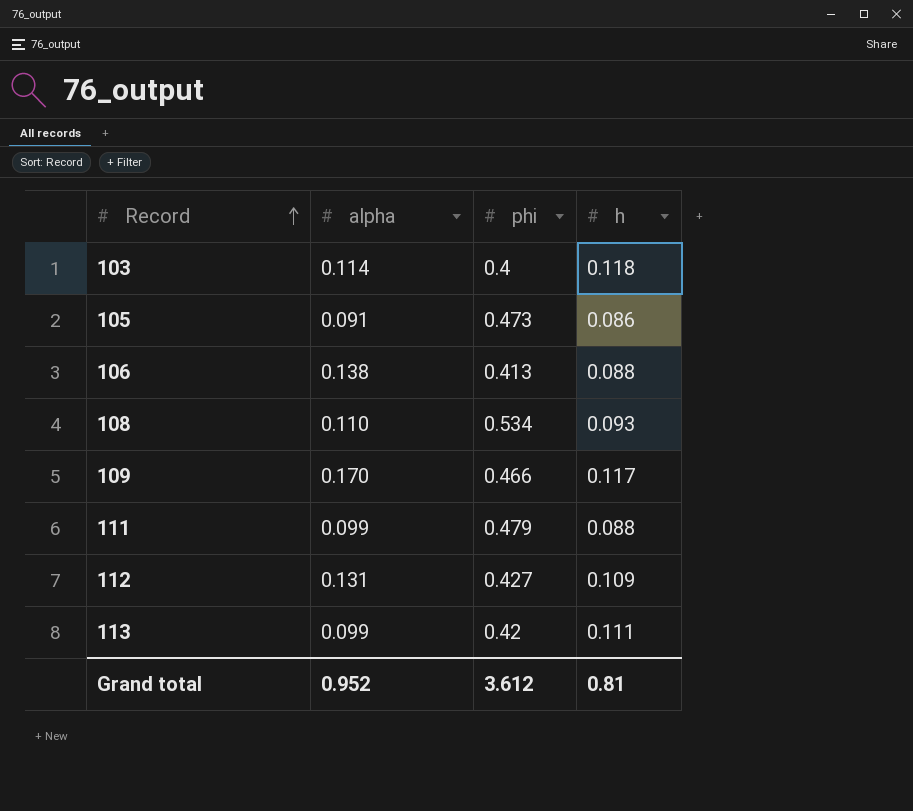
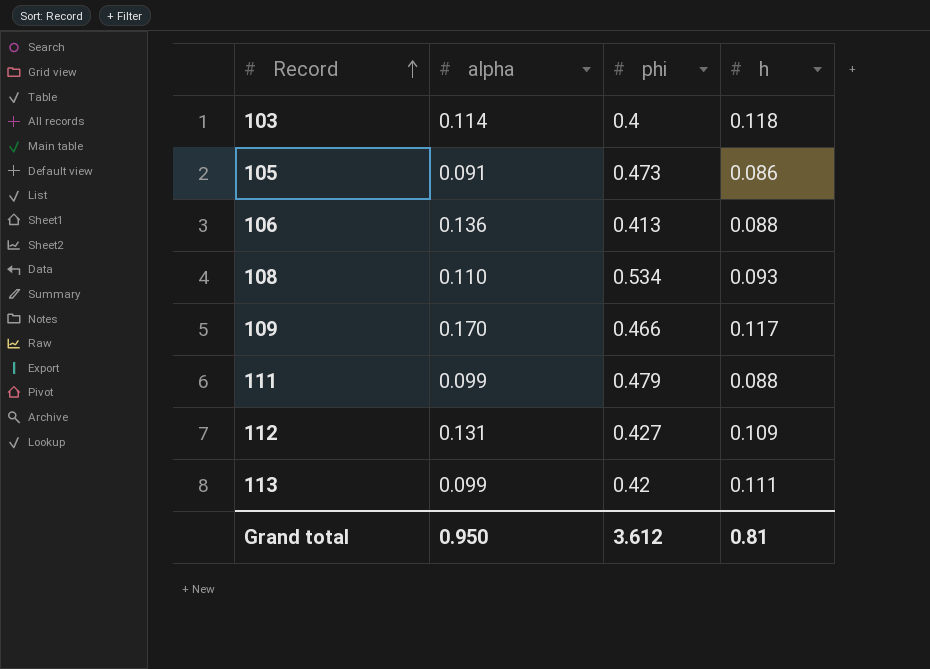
106 | alpha: 0.138 -> 0.136
Grand total | alpha: 0.952 -> 0.950

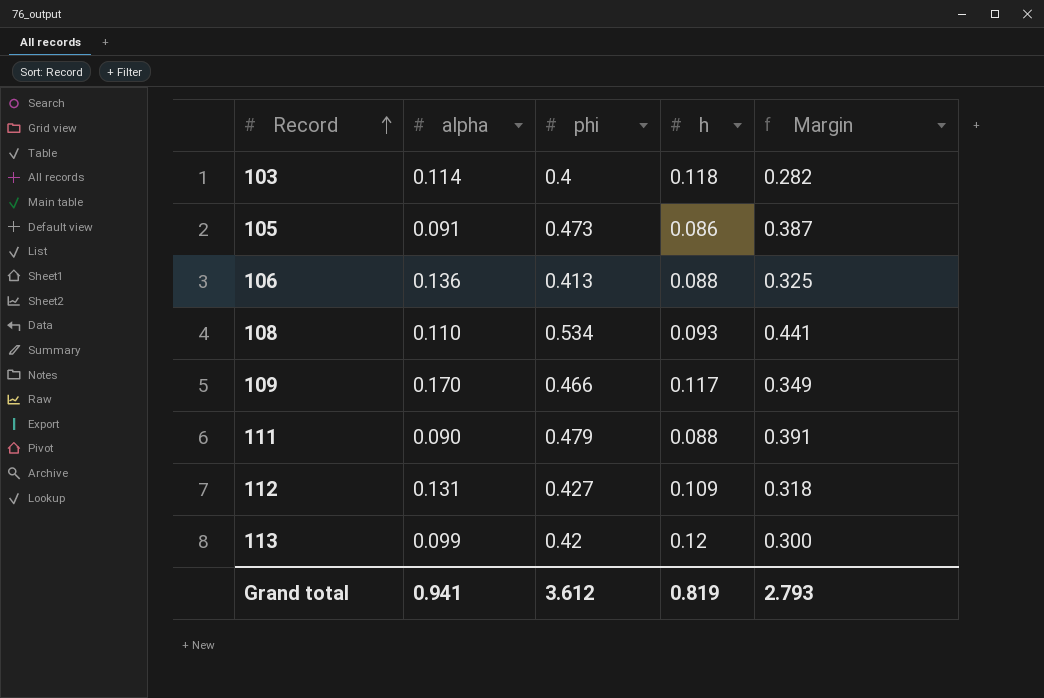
column Margin | formula: none -> [phi] - [h]
111 | alpha: 0.099 -> 0.090
113 | h: 0.111 -> 0.12
Grand total | alpha: 0.950 -> 0.941
Grand total | h: 0.81 -> 0.819

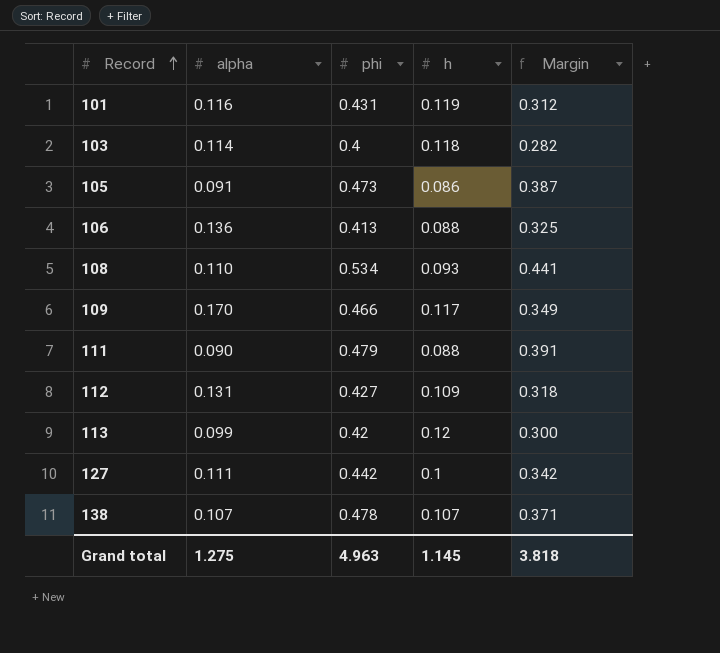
row 101: none -> 0.116 | 0.431 | 0.119 | 0.312
row 127: none -> 0.111 | 0.442 | 0.1 | 0.342
row 138: none -> 0.107 | 0.478 | 0.107 | 0.371
Grand total | alpha: 0.941 -> 1.275
Grand total | phi: 3.612 -> 4.963
Grand total | h: 0.819 -> 1.145
Grand total | Margin: 2.793 -> 3.818

